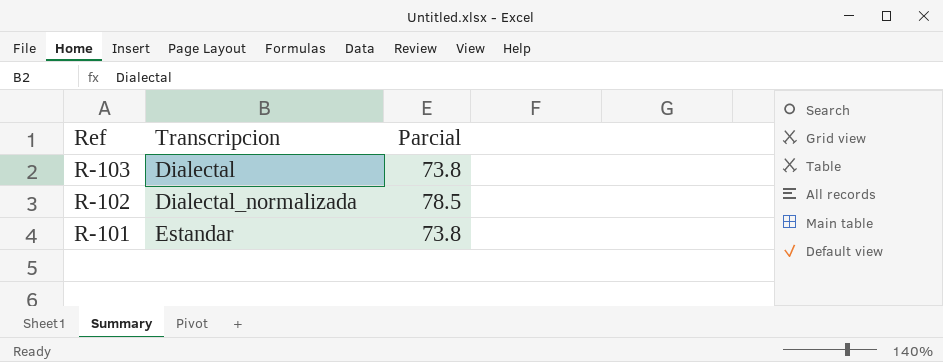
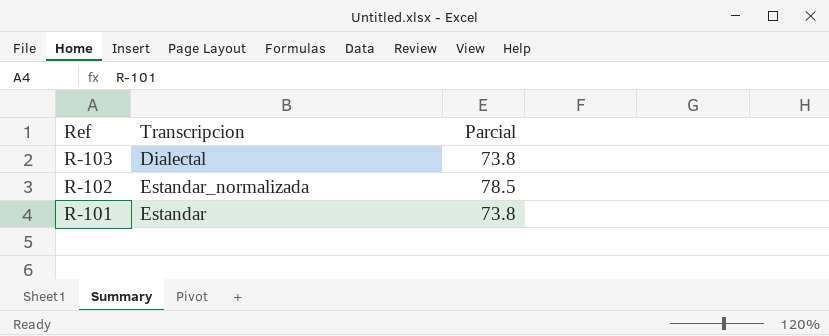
R-102 | Transcripcion: Dialectal_normalizada -> Estandar_normalizada

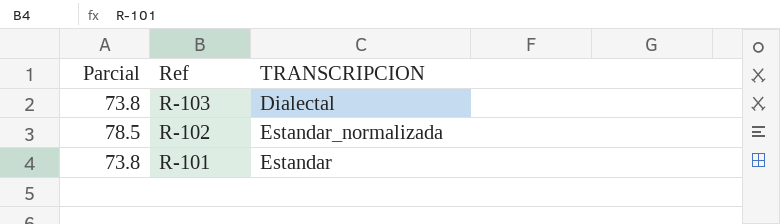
column Parcial | position: 3 -> 1
column name: Transcripcion -> TRANSCRIPCION

